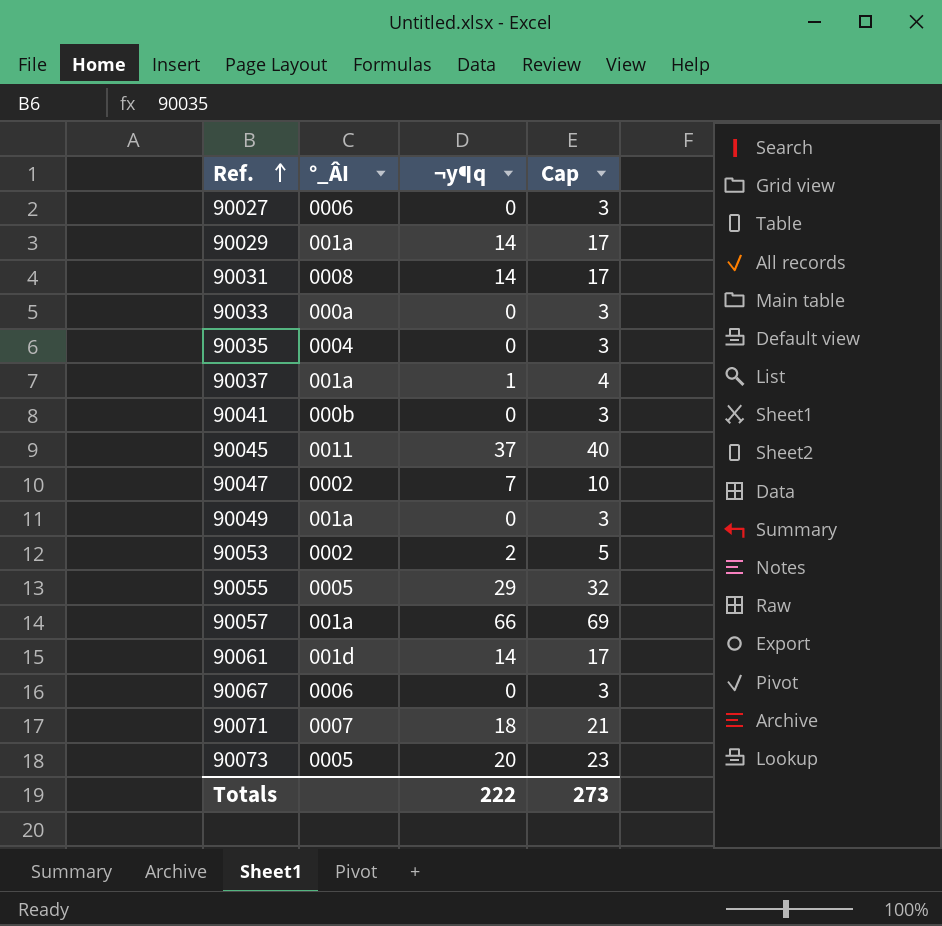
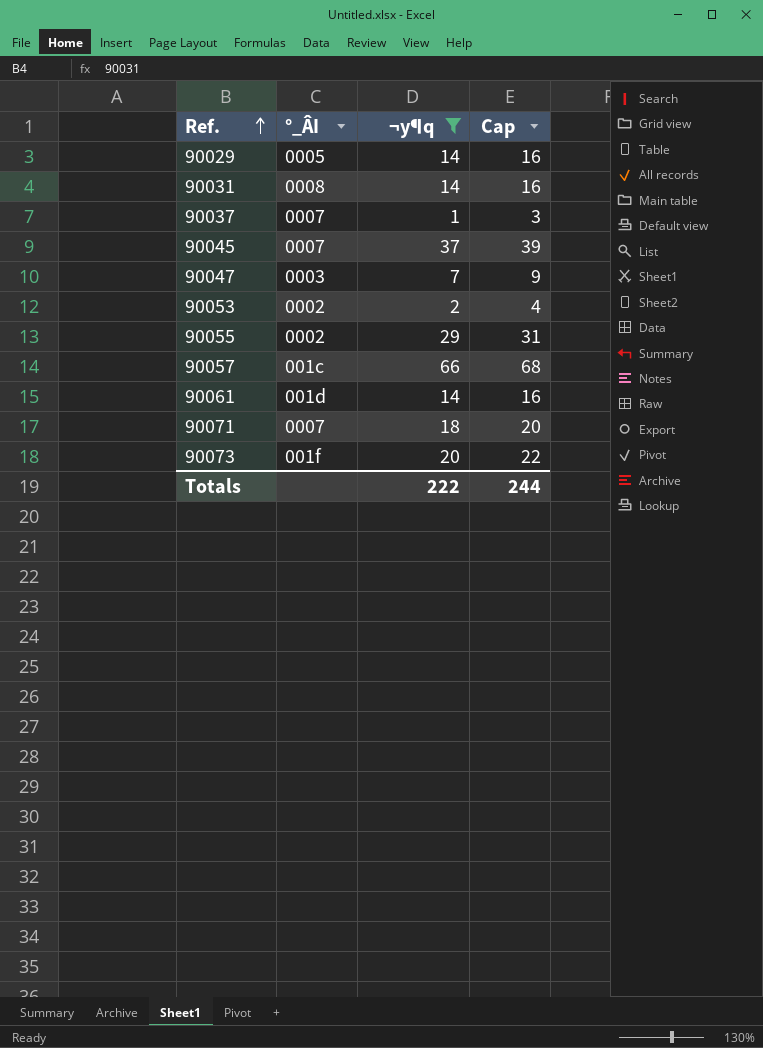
filter: none -> ¬y¶q != 0
column Cap | formula: [¬y¶q] + 3 -> [¬y¶q] + 2
90029 | °_ÂI: 001a -> 0005
90037 | °_ÂI: 001a -> 0007
90045 | °_ÂI: 0011 -> 0007
90047 | °_ÂI: 0002 -> 0003
90055 | °_ÂI: 0005 -> 0002
90057 | °_ÂI: 001a -> 001c
90073 | °_ÂI: 0005 -> 001f
Totals | Cap: 273 -> 244

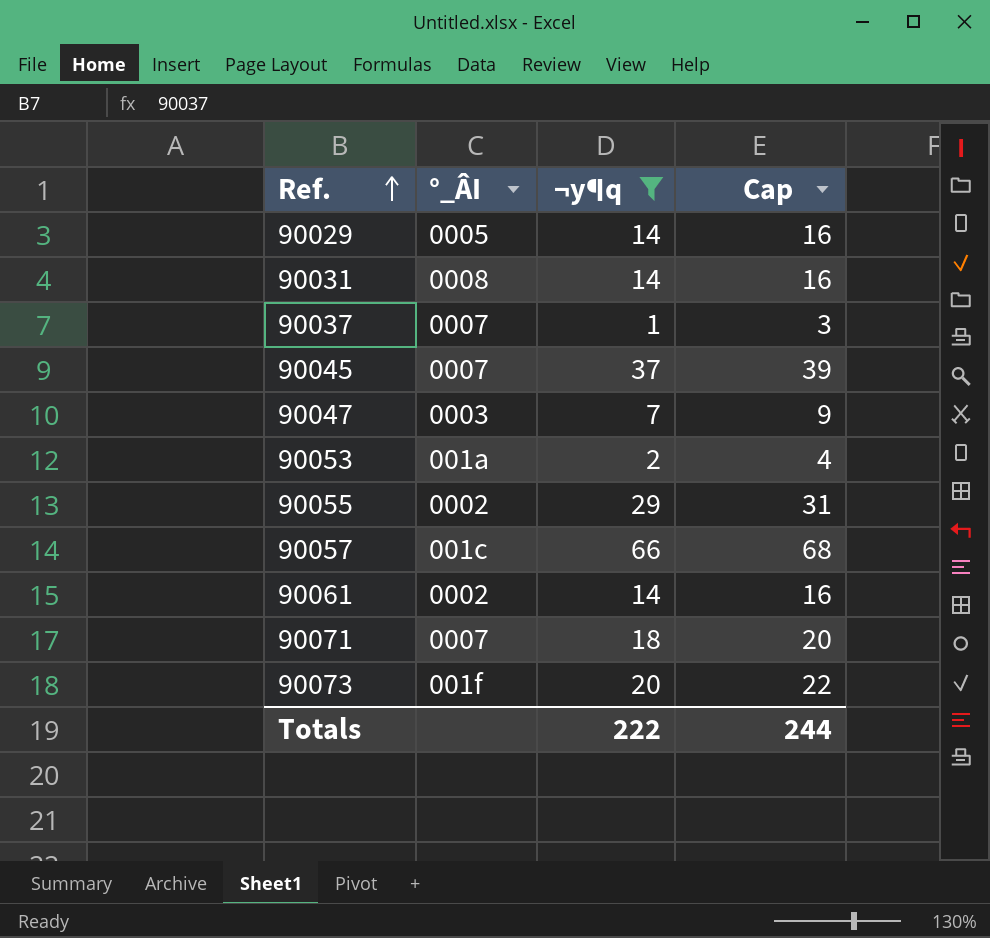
90053 | °_ÂI: 0002 -> 001a
90061 | °_ÂI: 001d -> 0002

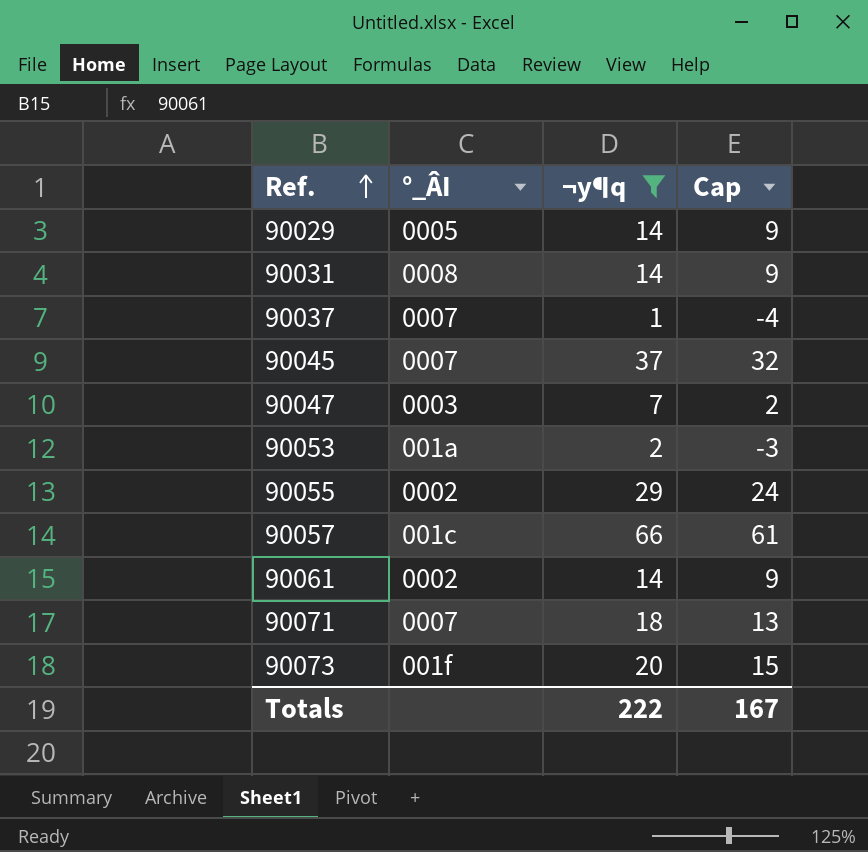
column Cap | formula: [¬y¶q] + 2 -> [¬y¶q] - 5
Totals | Cap: 244 -> 167

